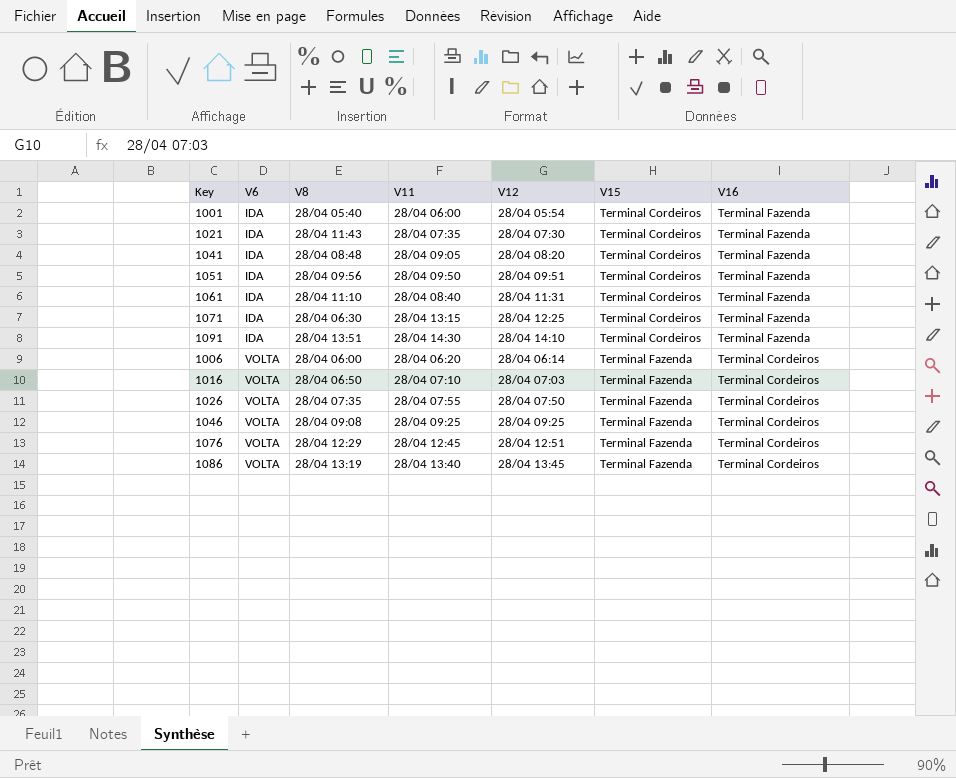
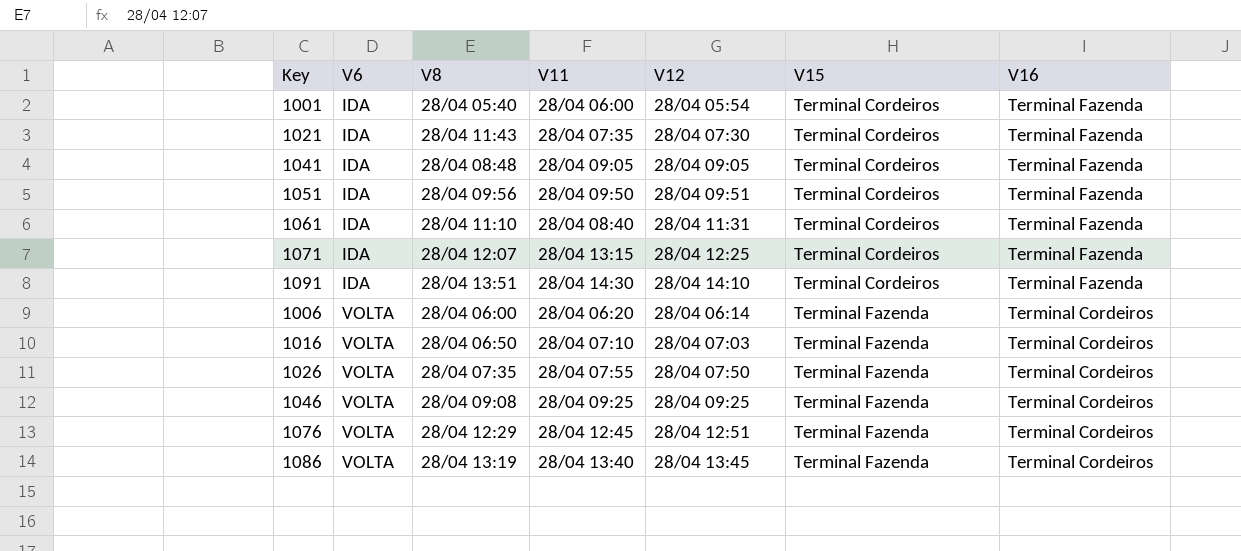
1041 | V12: 28/04 08:20 -> 28/04 09:05
1071 | V8: 28/04 06:30 -> 28/04 12:07

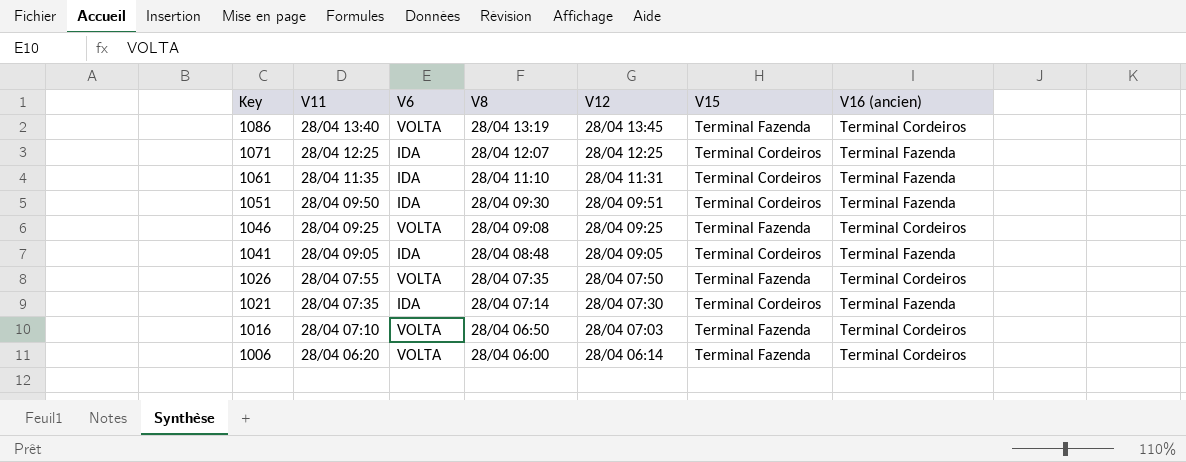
row order: V6 ascending -> Key descending
column V11 | position: 4 -> 2
column name: V16 -> V16 (ancien)
row 1001: IDA | 28/04 05:40 | 28/04 06:00 | 28/04 05:54 | Terminal Cordeiros | Terminal Fazenda -> none
row 1091: IDA | 28/04 13:51 | 28/04 14:30 | 28/04 14:10 | Terminal Cordeiros | Terminal Fazenda -> none
row 1076: VOLTA | 28/04 12:29 | 28/04 12:45 | 28/04 12:51 | Terminal Fazenda | Terminal Cordeiros -> none
1071 | V11: 28/04 13:15 -> 28/04 12:25
1061 | V11: 28/04 08:40 -> 28/04 11:35
1051 | V8: 28/04 09:56 -> 28/04 09:30
1021 | V8: 28/04 11:43 -> 28/04 07:14

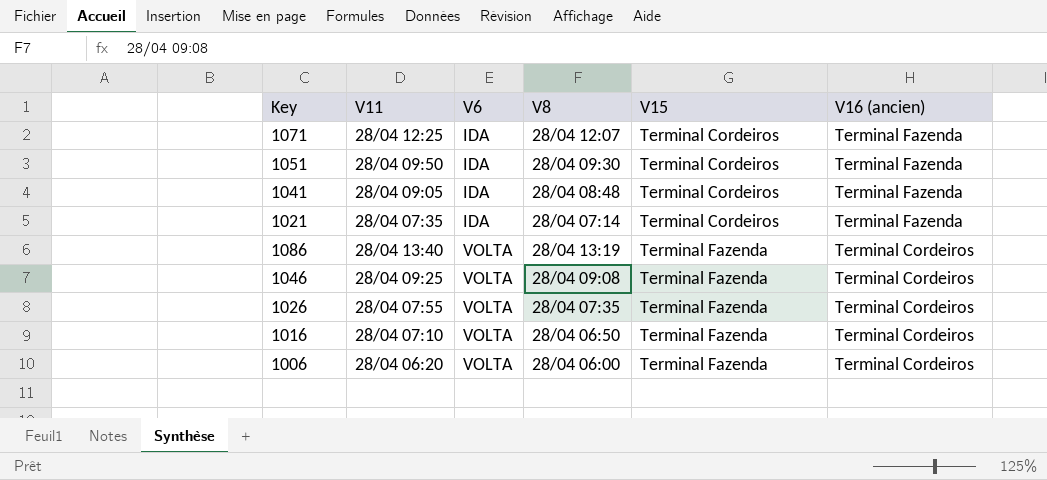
row order: Key descending -> V6 ascending
column V12 | position: 5 -> none
row 1061: 28/04 11:35 | IDA | 28/04 11:10 | 28/04 11:31 | Terminal Cordeiros | Terminal Fazenda -> none

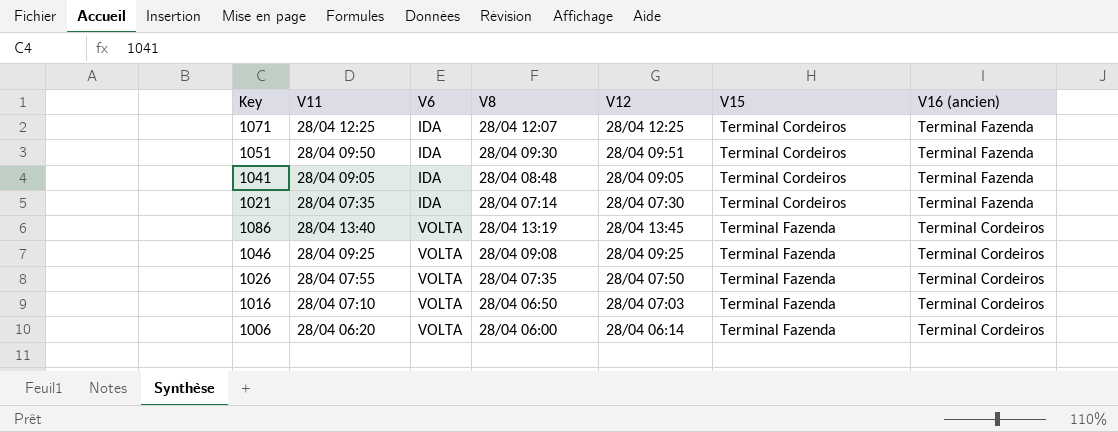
column V12 | position: none -> 5

